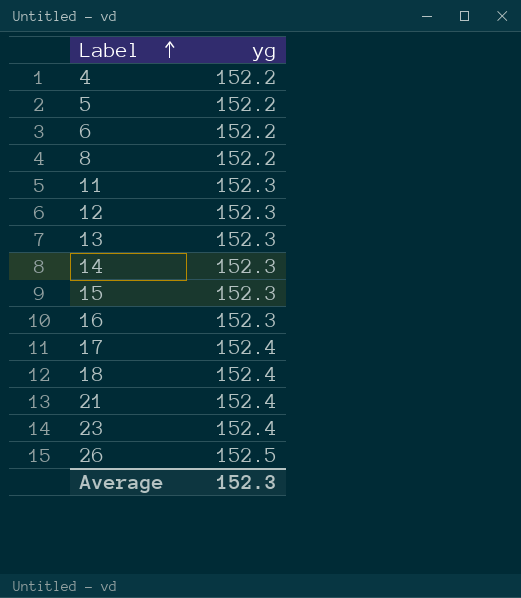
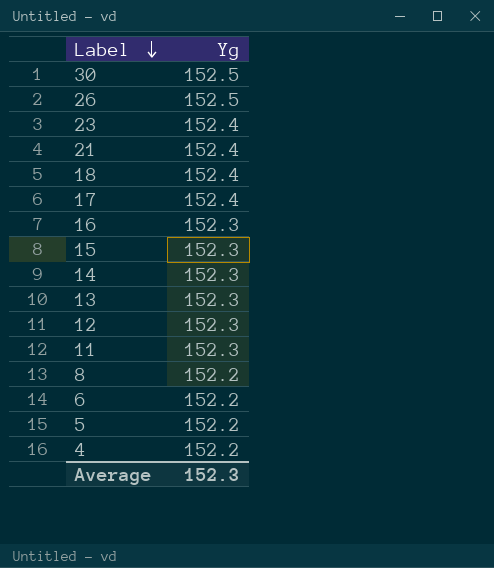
row order: Label ascending -> Label descending
column name: yg -> Yg
row 30: none -> 152.5

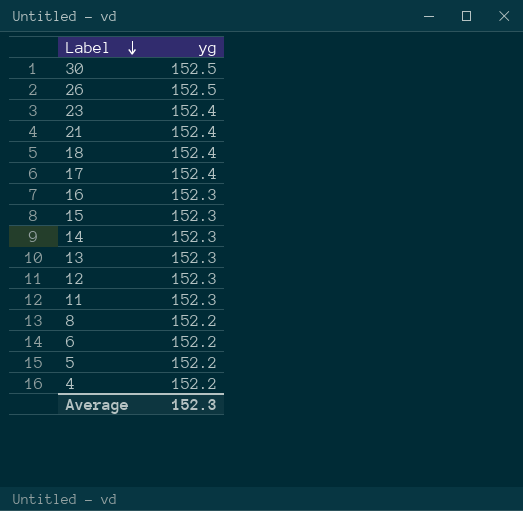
column name: Yg -> yg

